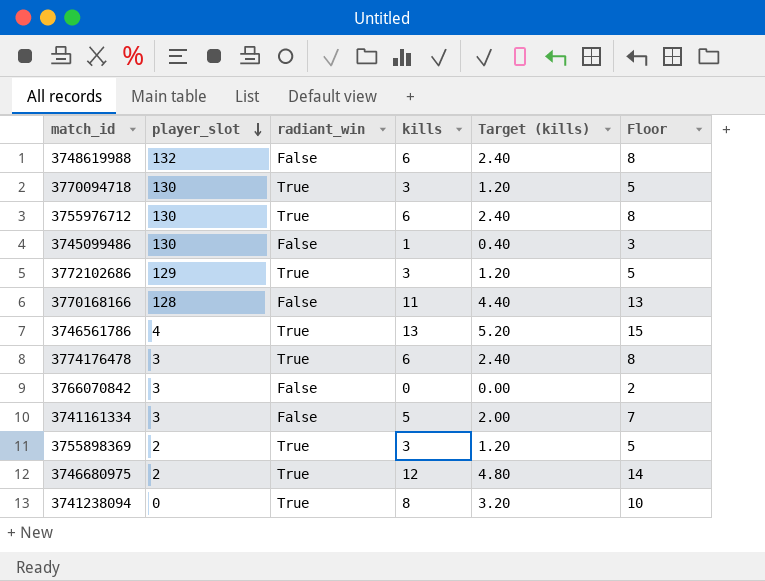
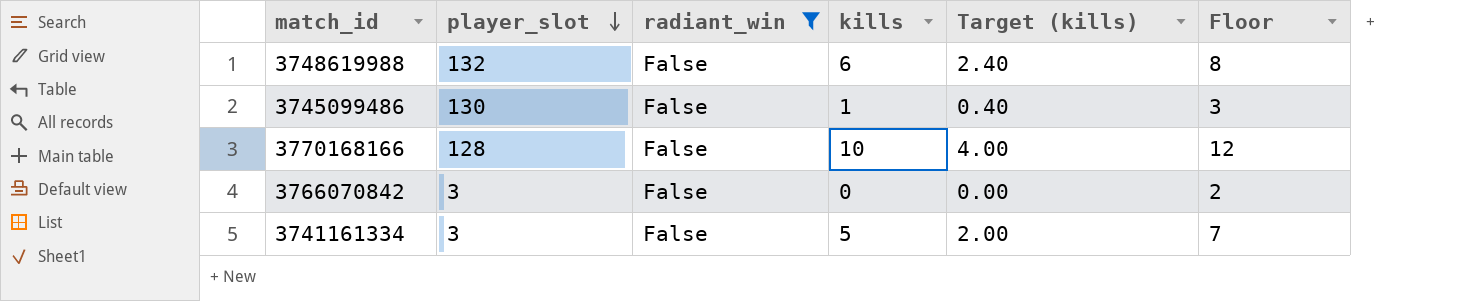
filter: none -> radiant_win = False
3770168166 | kills: 11 -> 10
3770168166 | Target (kills): 4.40 -> 4.00
3770168166 | Floor: 13 -> 12

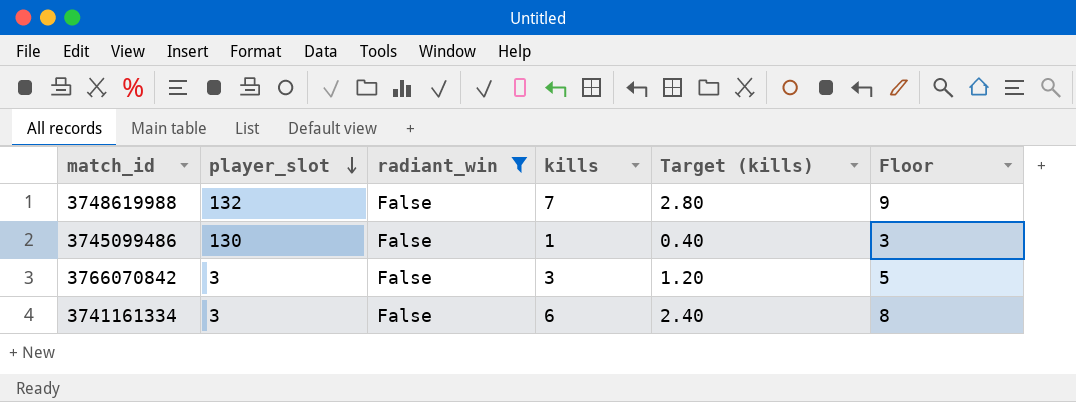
row 3770168166: 128 | False | 10 | 4.00 | 12 -> none
3748619988 | kills: 6 -> 7
3748619988 | Target (kills): 2.40 -> 2.80
3748619988 | Floor: 8 -> 9
3766070842 | kills: 0 -> 3
3766070842 | Target (kills): 0.00 -> 1.20
3766070842 | Floor: 2 -> 5
3741161334 | kills: 5 -> 6
3741161334 | Target (kills): 2.00 -> 2.40
3741161334 | Floor: 7 -> 8

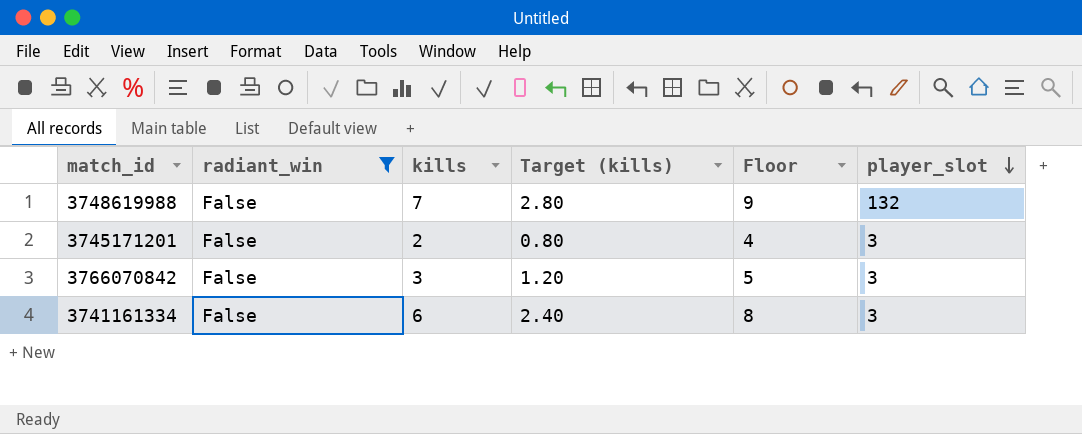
column player_slot | position: 2 -> 6
row 3745099486: 130 | False | 1 | 0.40 | 3 -> none
row 3745171201: none -> False | 2 | 0.80 | 4 | 3

